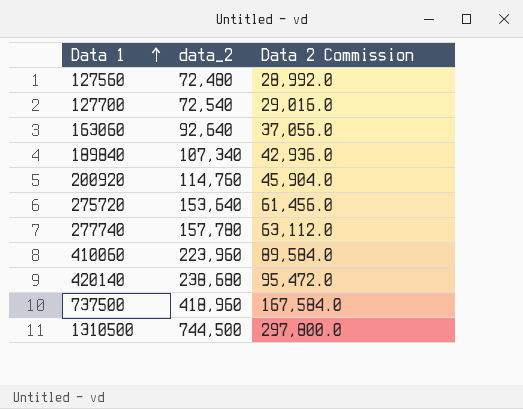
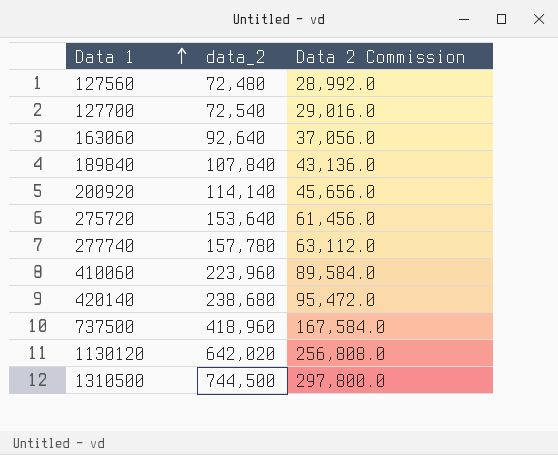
189840 | data_2: 107,340 -> 107,840
189840 | Data 2 Commission: 42,936.0 -> 43,136.0
200920 | data_2: 114,760 -> 114,140
200920 | Data 2 Commission: 45,904.0 -> 45,656.0
row 1130120: none -> 642,020 | 256,808.0

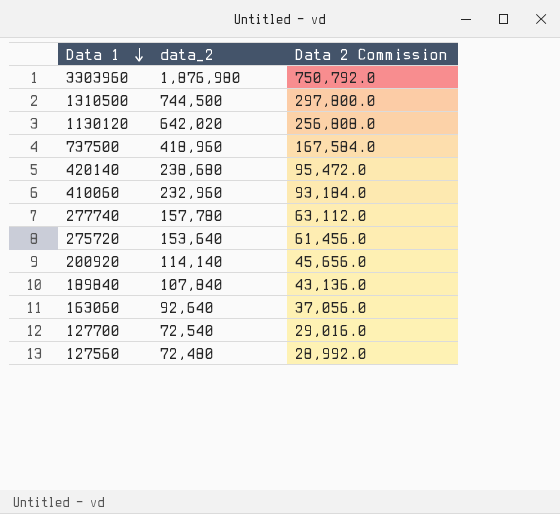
row order: Data 1 ascending -> Data 1 descending
row 3303960: none -> 1,876,980 | 750,792.0
410060 | data_2: 223,960 -> 232,960
410060 | Data 2 Commission: 89,584.0 -> 93,184.0

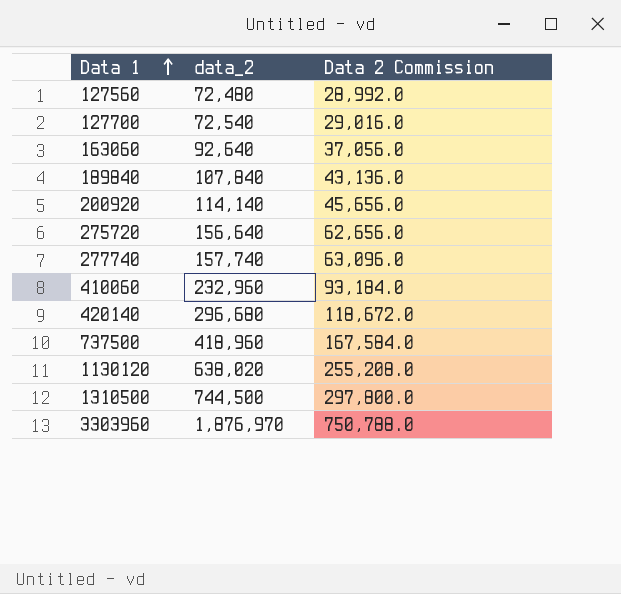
row order: Data 1 descending -> Data 1 ascending
275720 | data_2: 153,640 -> 156,640
275720 | Data 2 Commission: 61,456.0 -> 62,656.0
277740 | data_2: 157,780 -> 157,740
277740 | Data 2 Commission: 63,112.0 -> 63,096.0
420140 | data_2: 238,680 -> 296,680
420140 | Data 2 Commission: 95,472.0 -> 118,672.0
1130120 | data_2: 642,020 -> 638,020
1130120 | Data 2 Commission: 256,808.0 -> 255,208.0
3303960 | data_2: 1,876,980 -> 1,876,970
3303960 | Data 2 Commission: 750,792.0 -> 750,788.0

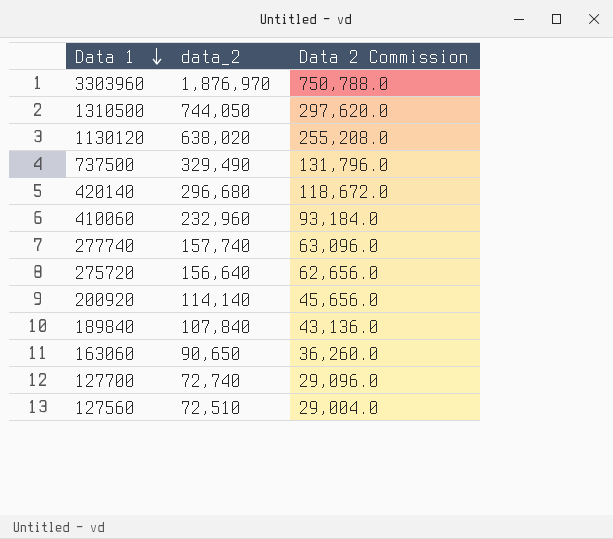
row order: Data 1 ascending -> Data 1 descending
1310500 | data_2: 744,500 -> 744,050
1310500 | Data 2 Commission: 297,800.0 -> 297,620.0
737500 | data_2: 418,960 -> 329,490
737500 | Data 2 Commission: 167,584.0 -> 131,796.0
163060 | data_2: 92,640 -> 90,650
163060 | Data 2 Commission: 37,056.0 -> 36,260.0
127700 | data_2: 72,540 -> 72,740
127700 | Data 2 Commission: 29,016.0 -> 29,096.0
127560 | data_2: 72,480 -> 72,510
127560 | Data 2 Commission: 28,992.0 -> 29,004.0

